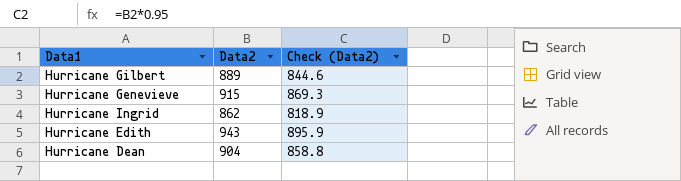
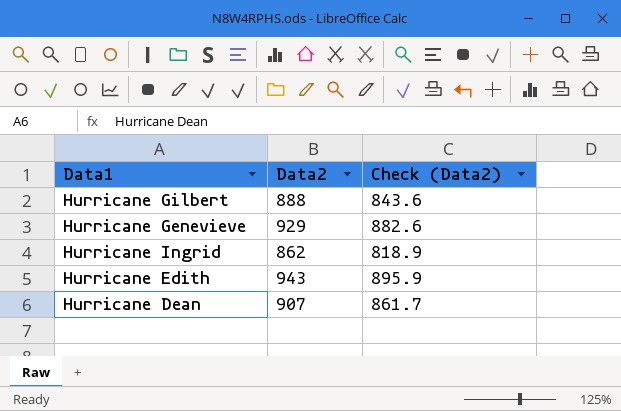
Hurricane Gilbert | Data2: 889 -> 888
Hurricane Gilbert | Check (Data2): 844.6 -> 843.6
Hurricane Genevieve | Data2: 915 -> 929
Hurricane Genevieve | Check (Data2): 869.3 -> 882.6
Hurricane Dean | Data2: 904 -> 907
Hurricane Dean | Check (Data2): 858.8 -> 861.7

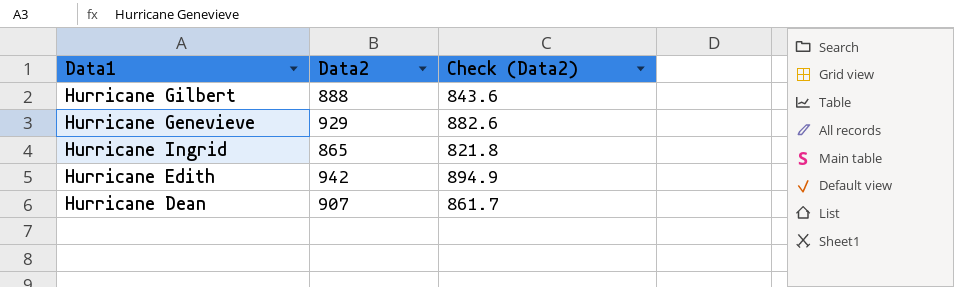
Hurricane Ingrid | Data2: 862 -> 865
Hurricane Ingrid | Check (Data2): 818.9 -> 821.8
Hurricane Edith | Data2: 943 -> 942
Hurricane Edith | Check (Data2): 895.9 -> 894.9

